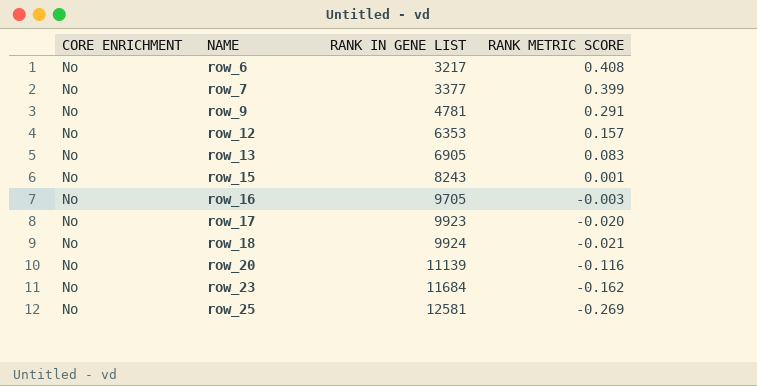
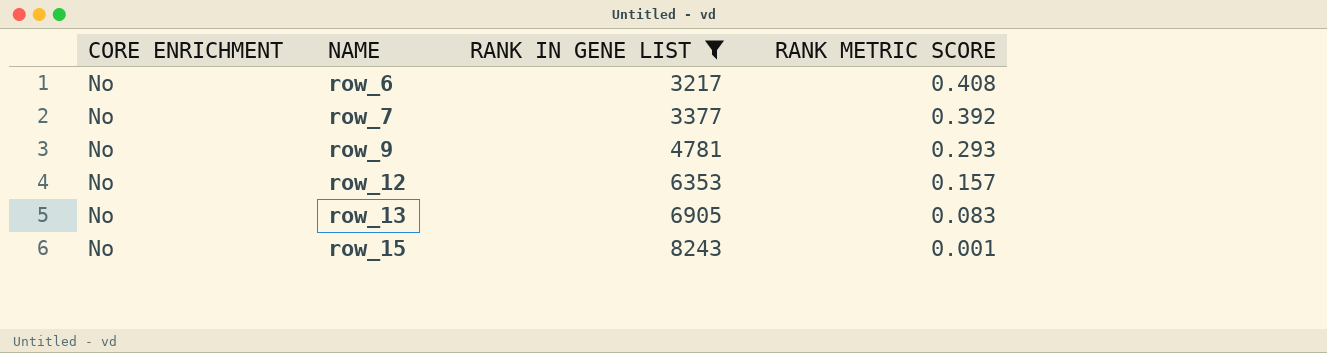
filter: none -> RANK IN GENE LIST <= 8243
row_7 | RANK METRIC SCORE: 0.399 -> 0.392
row_9 | RANK METRIC SCORE: 0.291 -> 0.293

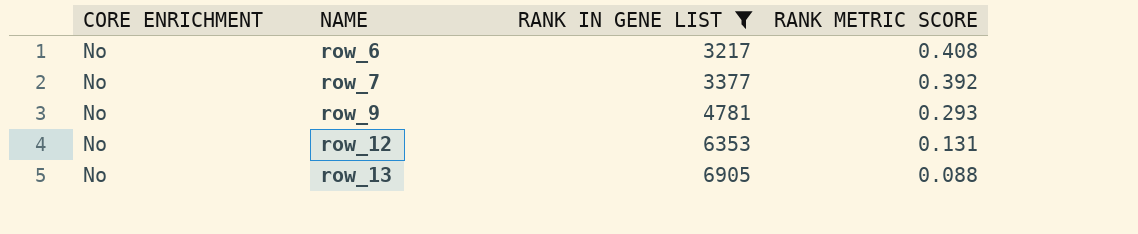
row row_15: No | 8243 | 0.001 -> none
row_12 | RANK METRIC SCORE: 0.157 -> 0.131
row_13 | RANK METRIC SCORE: 0.083 -> 0.088

